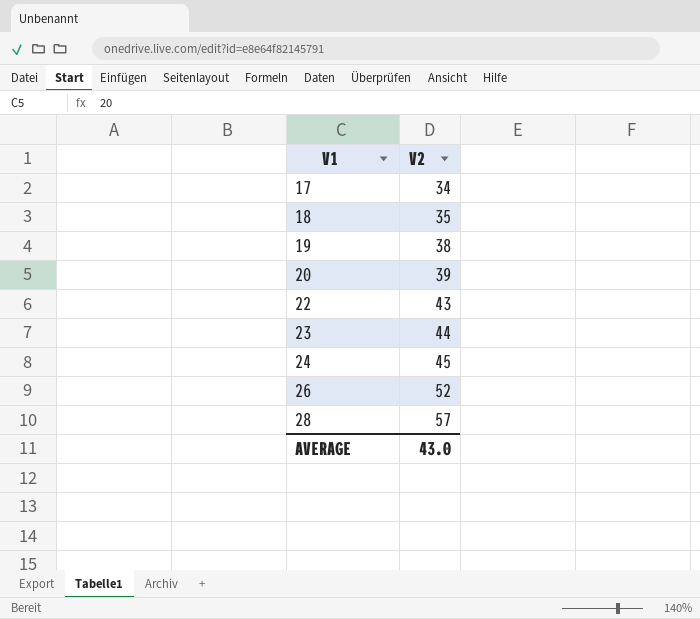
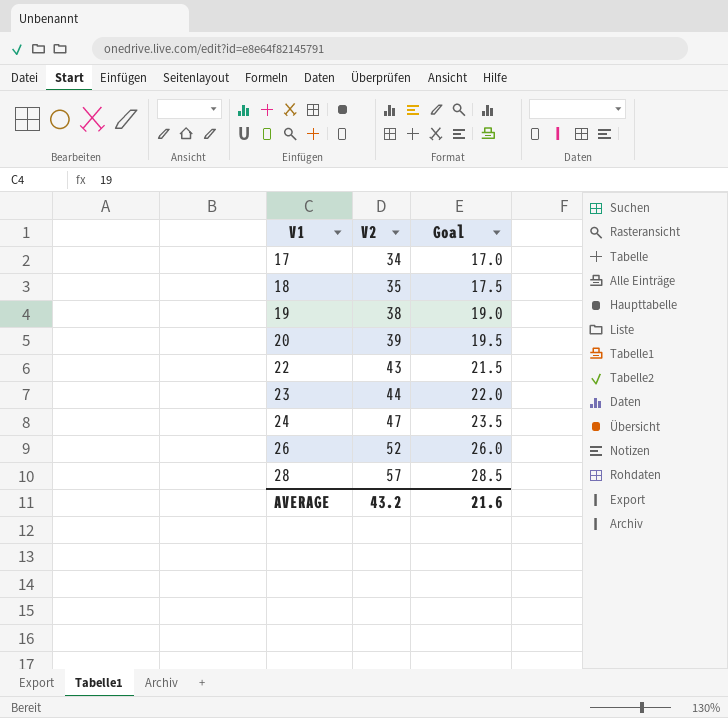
column Goal | formula: none -> [V2] * 0.5
24 | V2: 45 -> 47
AVERAGE | V2: 43.0 -> 43.2

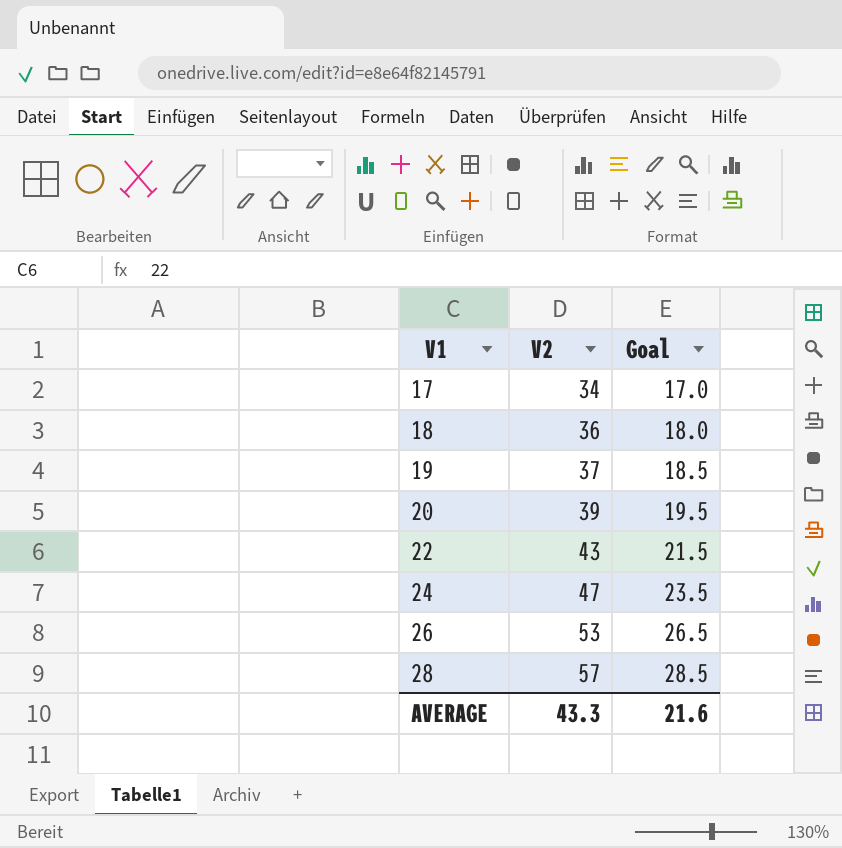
row 23: 44 | 22.0 -> none
18 | V2: 35 -> 36
18 | Goal: 17.5 -> 18.0
19 | V2: 38 -> 37
19 | Goal: 19.0 -> 18.5
26 | V2: 52 -> 53
26 | Goal: 26.0 -> 26.5
AVERAGE | V2: 43.2 -> 43.3

